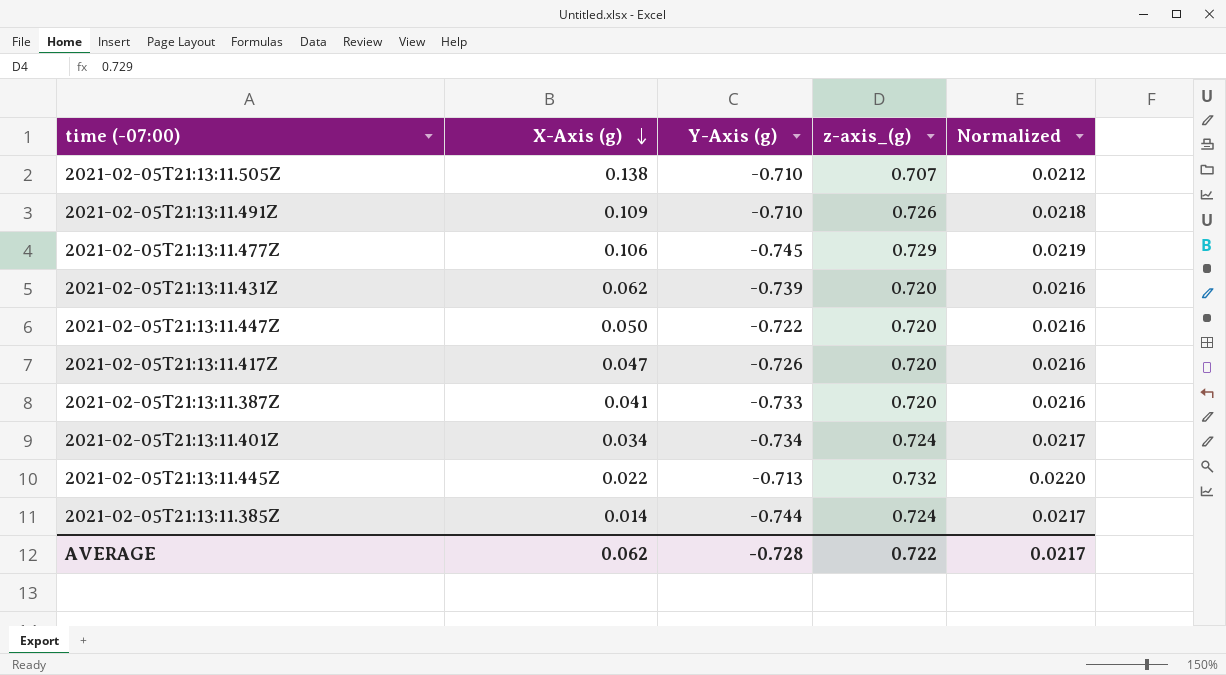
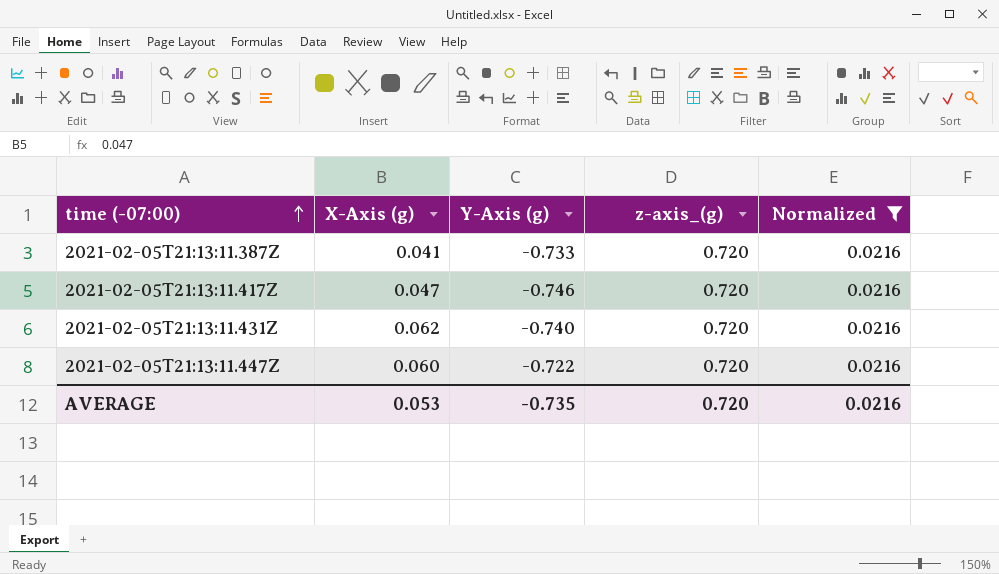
filter: none -> Normalized = 0.0216
row order: X-Axis (g) descending -> time (-07:00) ascending
2021-02-05T21:13:11.417Z | Y-Axis (g): -0.726 -> -0.746
2021-02-05T21:13:11.431Z | Y-Axis (g): -0.739 -> -0.740
2021-02-05T21:13:11.447Z | X-Axis (g): 0.050 -> 0.060
AVERAGE | X-Axis (g): 0.062 -> 0.053
AVERAGE | Y-Axis (g): -0.728 -> -0.735
AVERAGE | z-axis_(g): 0.722 -> 0.720
AVERAGE | Normalized: 0.0217 -> 0.0216

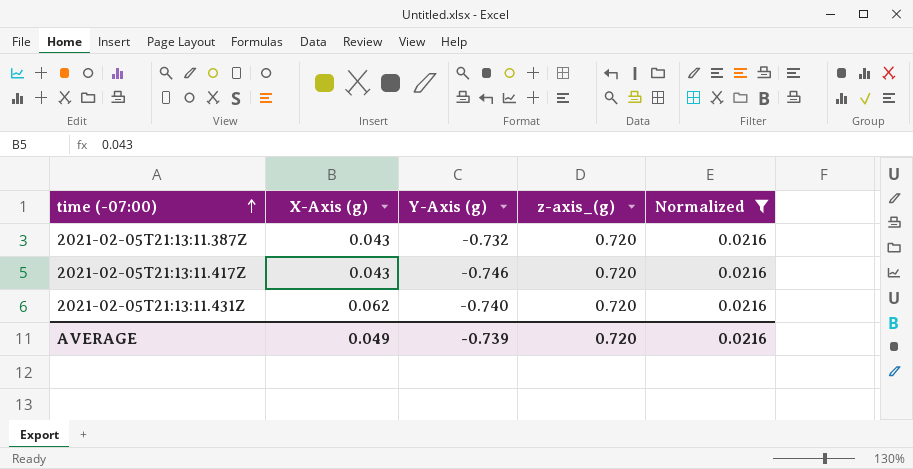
row 2021-02-05T21:13:11.447Z: 0.060 | -0.722 | 0.720 | 0.0216 -> none
2021-02-05T21:13:11.387Z | X-Axis (g): 0.041 -> 0.043
2021-02-05T21:13:11.387Z | Y-Axis (g): -0.733 -> -0.732
2021-02-05T21:13:11.417Z | X-Axis (g): 0.047 -> 0.043
AVERAGE | X-Axis (g): 0.053 -> 0.049
AVERAGE | Y-Axis (g): -0.735 -> -0.739

